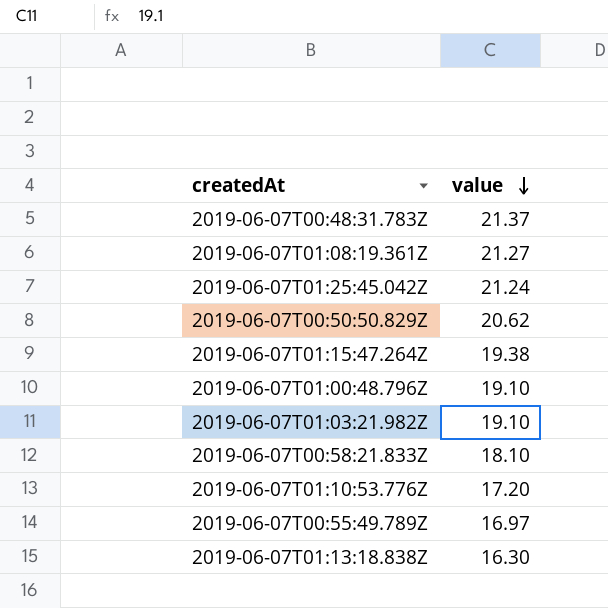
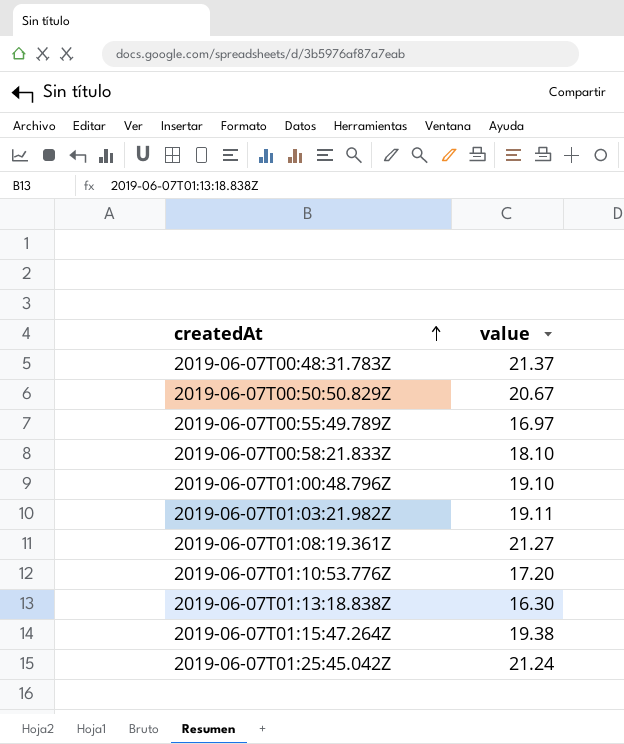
row order: value descending -> createdAt ascending
2019-06-07T00:50:50.829Z | value: 20.62 -> 20.67
2019-06-07T01:03:21.982Z | value: 19.10 -> 19.11

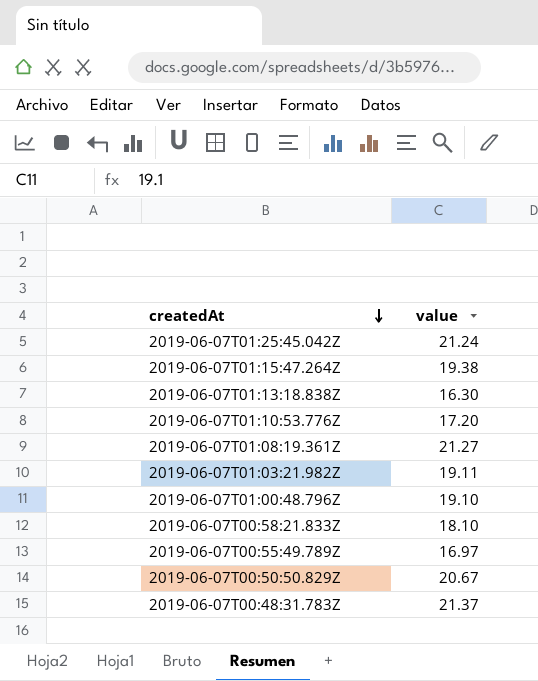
row order: createdAt ascending -> createdAt descending

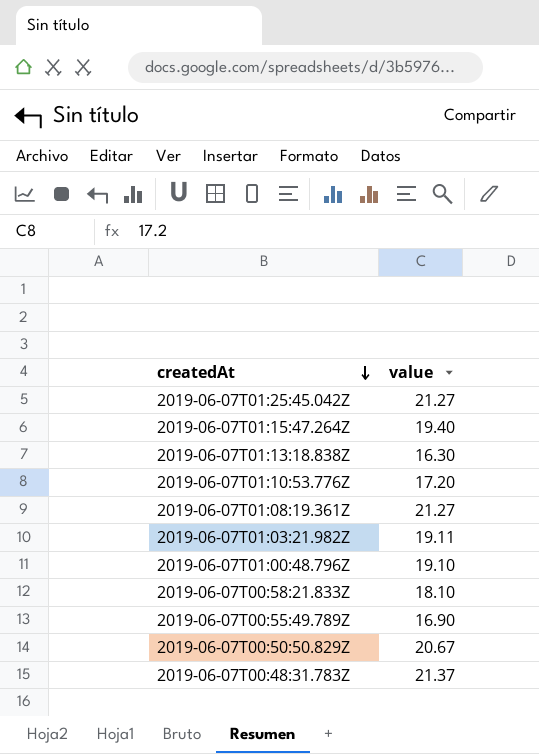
2019-06-07T01:25:45.042Z | value: 21.24 -> 21.27
2019-06-07T01:15:47.264Z | value: 19.38 -> 19.40
2019-06-07T00:55:49.789Z | value: 16.97 -> 16.90

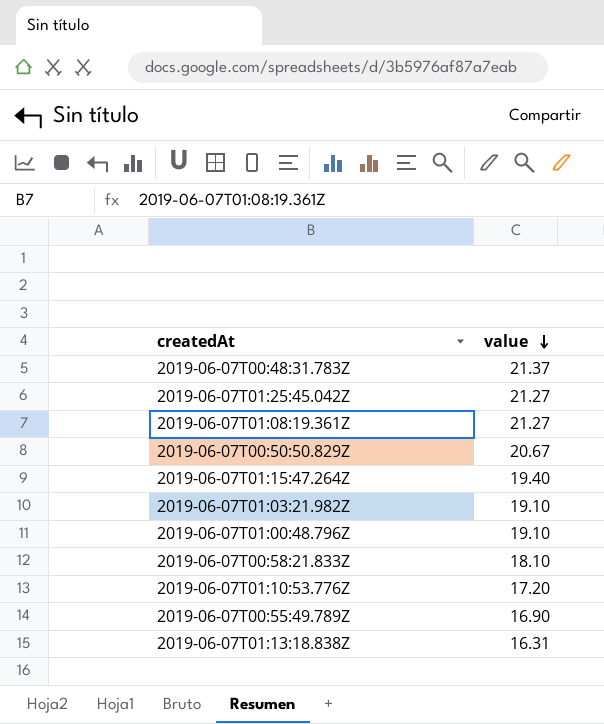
row order: createdAt descending -> value descending
2019-06-07T01:03:21.982Z | value: 19.11 -> 19.10
2019-06-07T01:13:18.838Z | value: 16.30 -> 16.31

